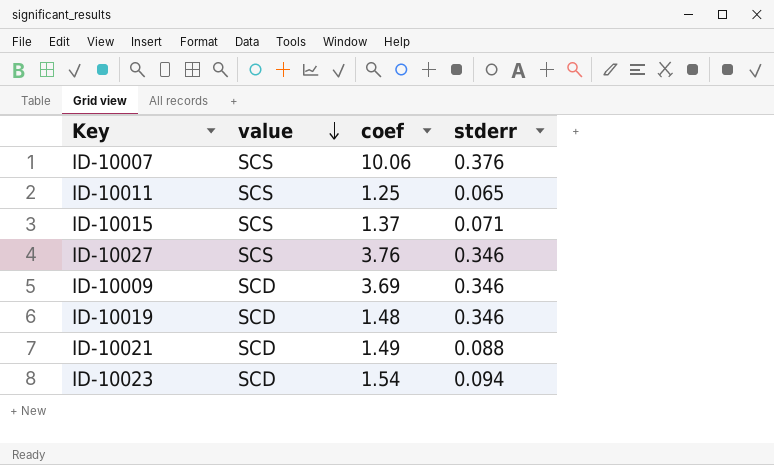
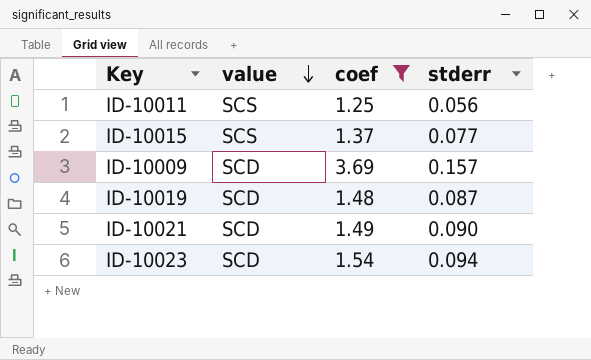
filter: none -> coef <= 3.69
ID-10011 | stderr: 0.065 -> 0.056
ID-10015 | stderr: 0.071 -> 0.077
ID-10009 | stderr: 0.346 -> 0.157
ID-10019 | stderr: 0.346 -> 0.087
ID-10021 | stderr: 0.088 -> 0.090

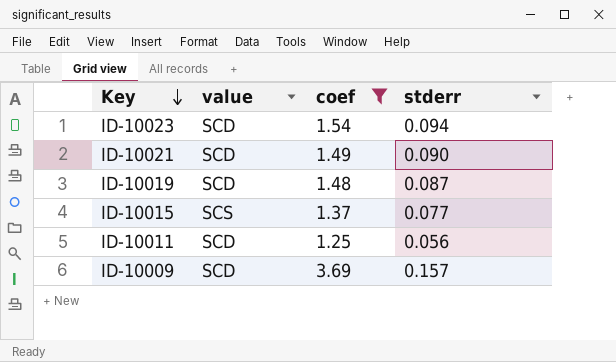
row order: value descending -> Key descending
ID-10011 | value: SCS -> SCD

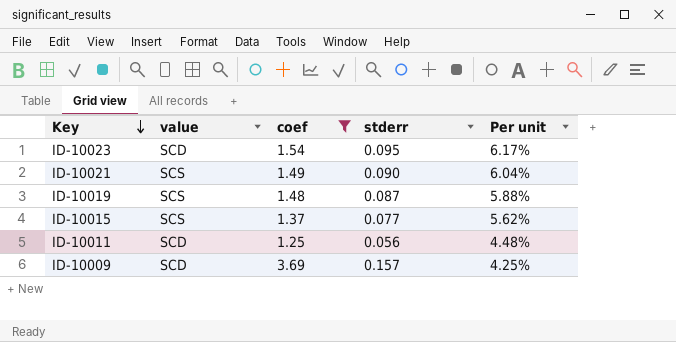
column Per unit | formula: none -> [stderr] / [coef]
ID-10023 | stderr: 0.094 -> 0.095
ID-10021 | value: SCD -> SCS
ID-10019 | value: SCD -> SCS

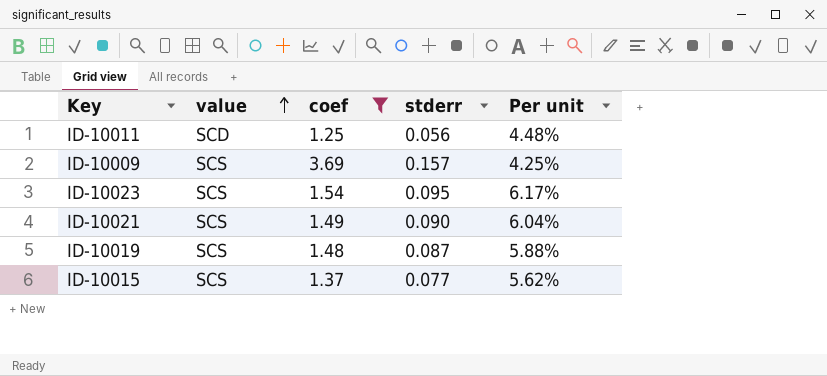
row order: Key descending -> value ascending
ID-10009 | value: SCD -> SCS
ID-10023 | value: SCD -> SCS

